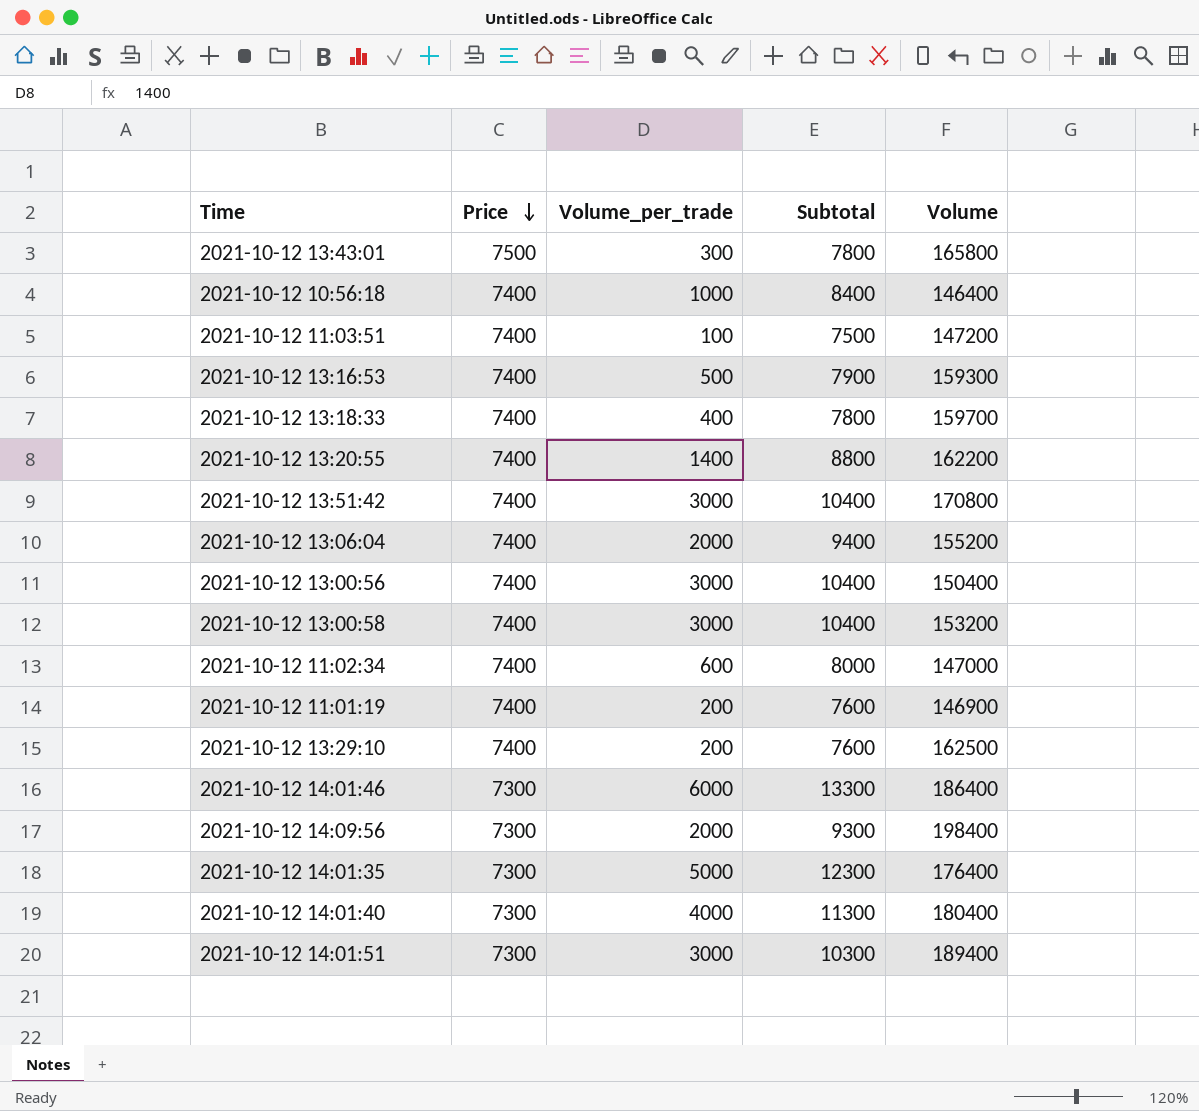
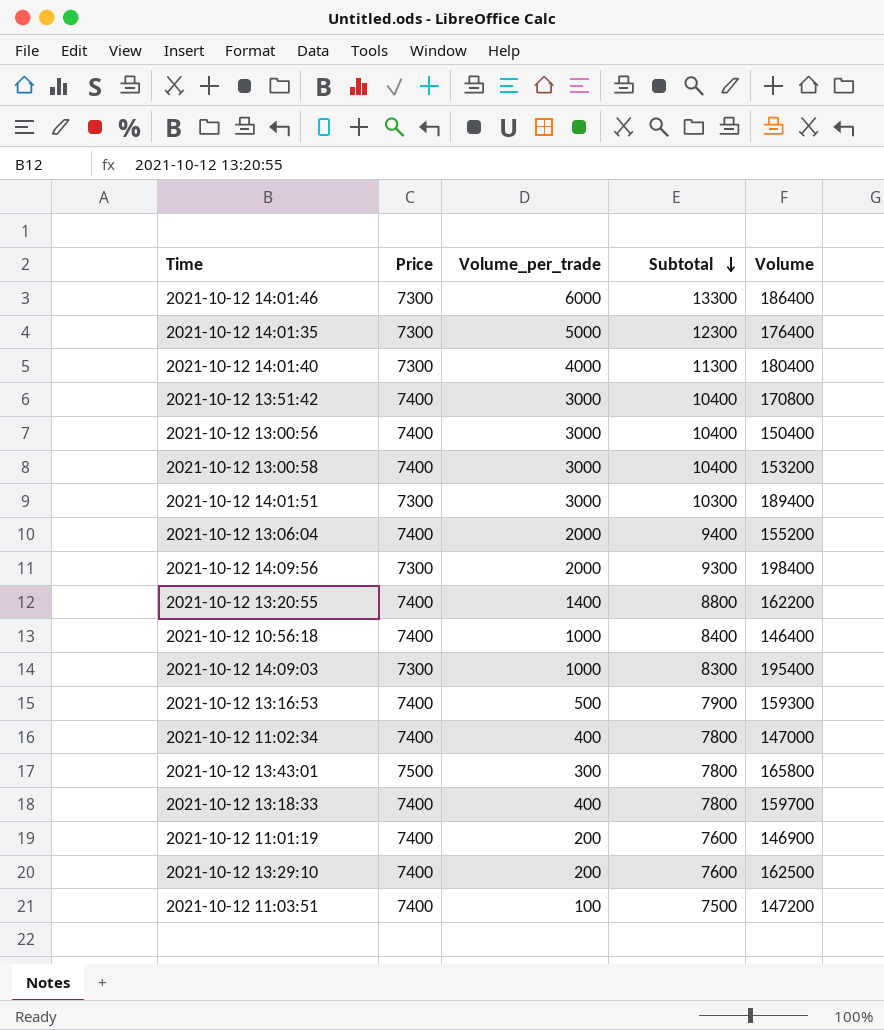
row order: Price descending -> Subtotal descending
row 2021-10-12 14:09:03: none -> 7300 | 1000 | 8300 | 195400
2021-10-12 11:02:34 | Volume_per_trade: 600 -> 400
2021-10-12 11:02:34 | Subtotal: 8000 -> 7800

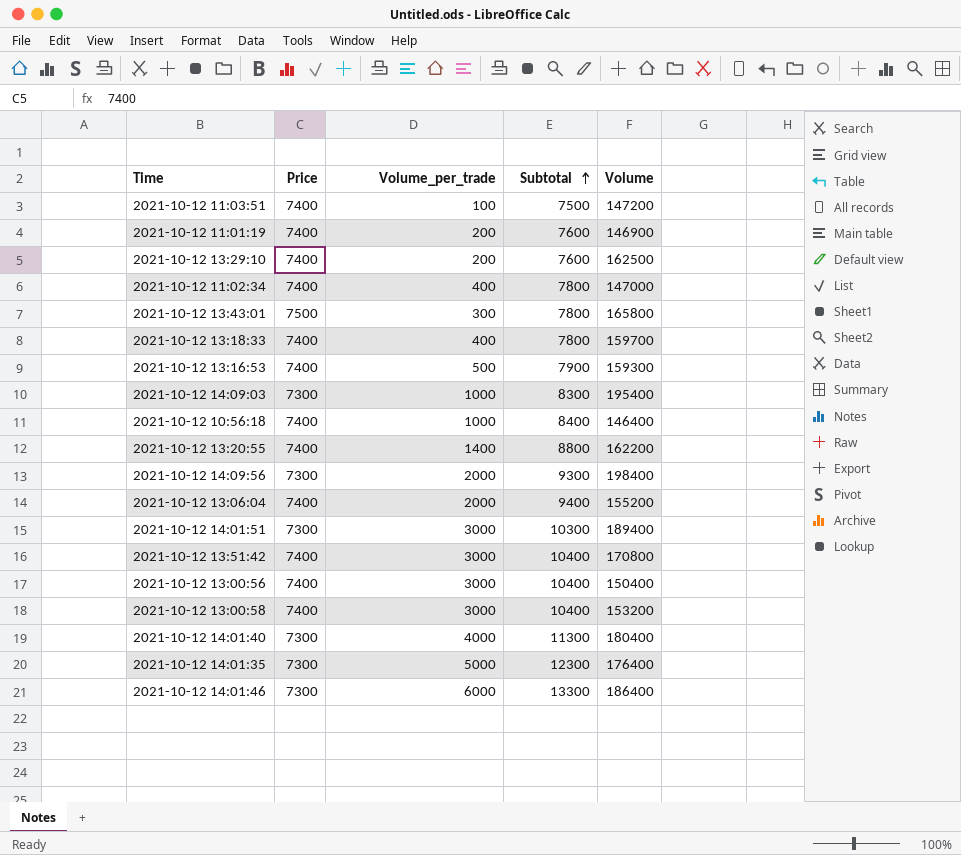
row order: Subtotal descending -> Subtotal ascending

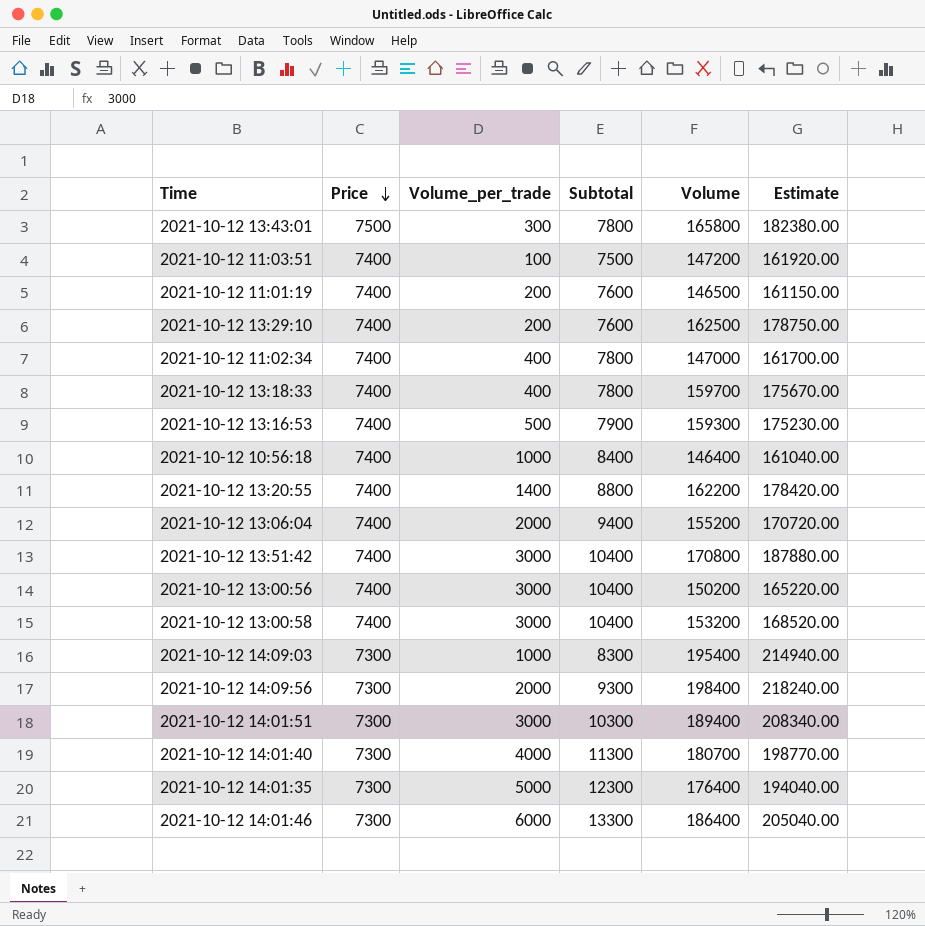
row order: Subtotal ascending -> Price descending
column Estimate | formula: none -> [Volume] * 1.1
2021-10-12 11:01:19 | Volume: 146900 -> 146500
2021-10-12 13:00:56 | Volume: 150400 -> 150200
2021-10-12 14:01:40 | Volume: 180400 -> 180700

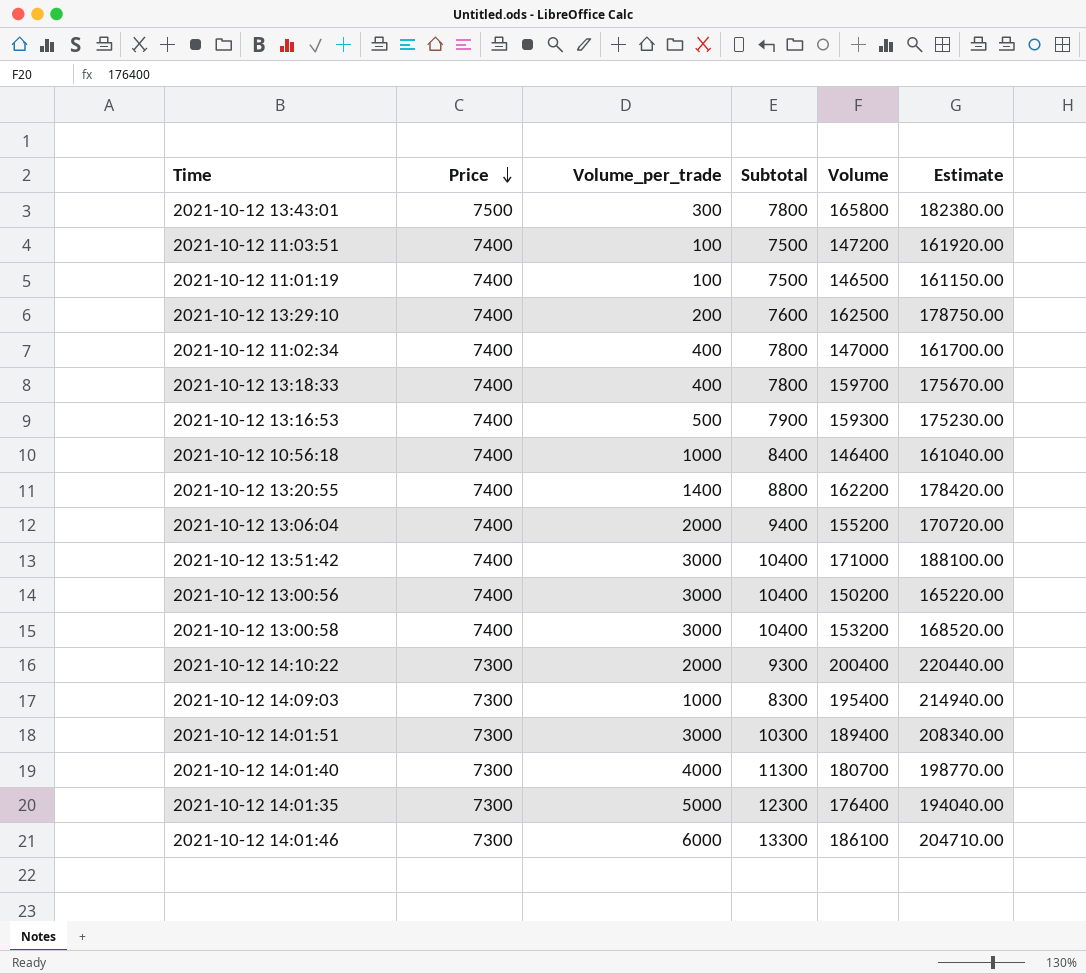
row 2021-10-12 14:09:56: 7300 | 2000 | 9300 | 198400 | 218240.00 -> none
2021-10-12 11:01:19 | Volume_per_trade: 200 -> 100
2021-10-12 11:01:19 | Subtotal: 7600 -> 7500
2021-10-12 13:51:42 | Volume: 170800 -> 171000
2021-10-12 13:51:42 | Estimate: 187880.00 -> 188100.00
row 2021-10-12 14:10:22: none -> 7300 | 2000 | 9300 | 200400 | 220440.00
2021-10-12 14:01:46 | Volume: 186400 -> 186100
2021-10-12 14:01:46 | Estimate: 205040.00 -> 204710.00

